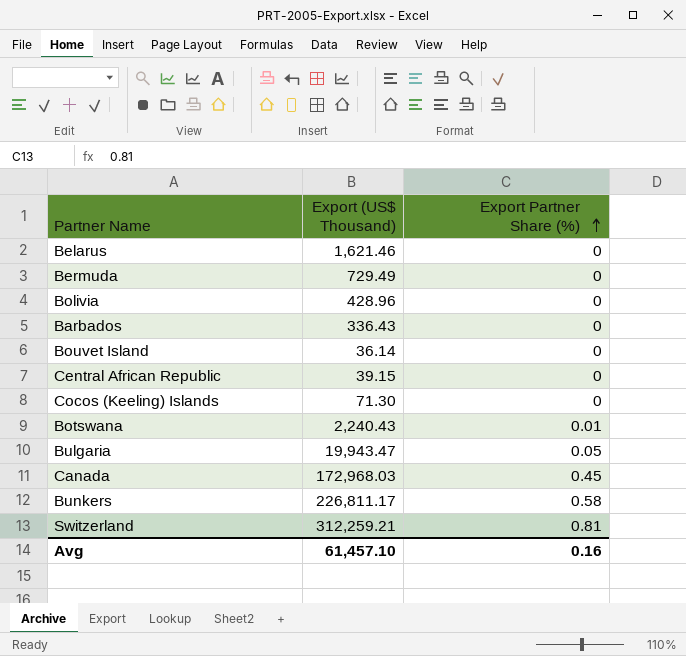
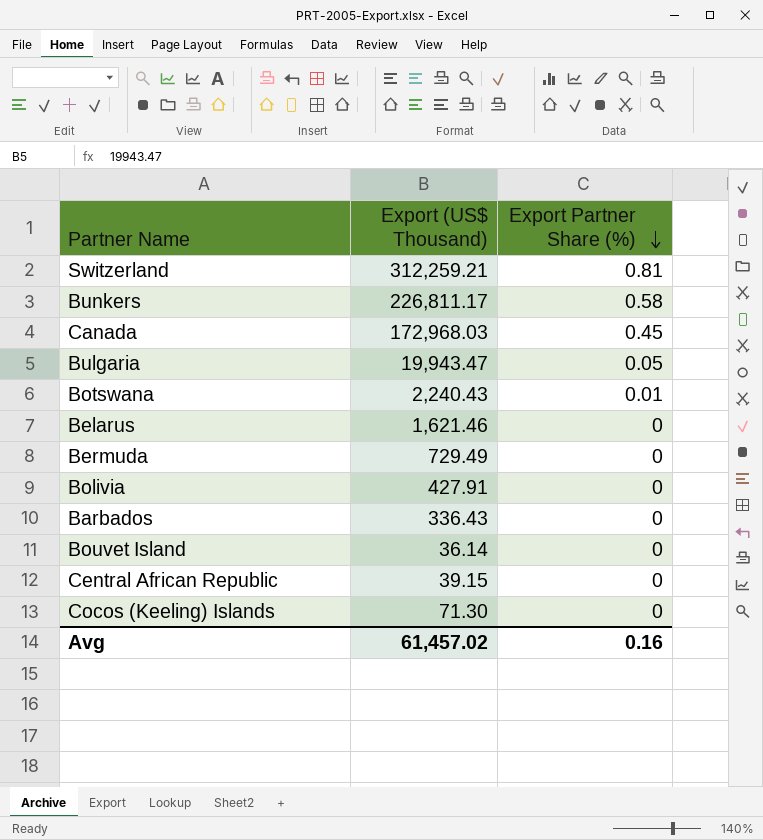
row order: Export Partner Share (%) ascending -> Export Partner Share (%) descending
Bolivia | Export (US$ Thousand): 428.96 -> 427.91
Avg | Export (US$ Thousand): 61,457.10 -> 61,457.02

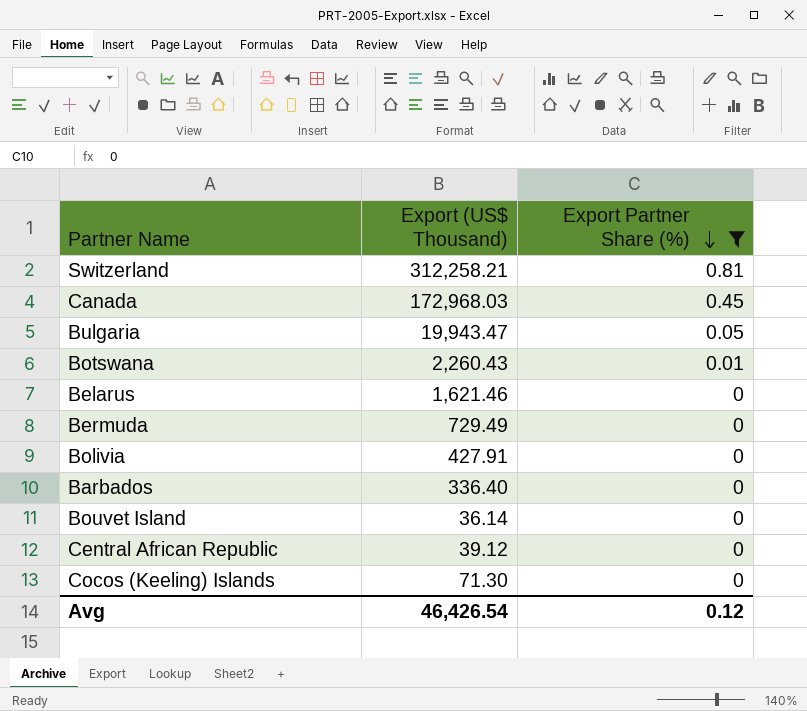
filter: none -> Export Partner Share (%) != 0.58
Switzerland | Export (US$ Thousand): 312,259.21 -> 312,258.21
Botswana | Export (US$ Thousand): 2,240.43 -> 2,260.43
Barbados | Export (US$ Thousand): 336.43 -> 336.40
Central African Republic | Export (US$ Thousand): 39.15 -> 39.12
Avg | Export (US$ Thousand): 61,457.02 -> 46,426.54
Avg | Export Partner Share (%): 0.16 -> 0.12

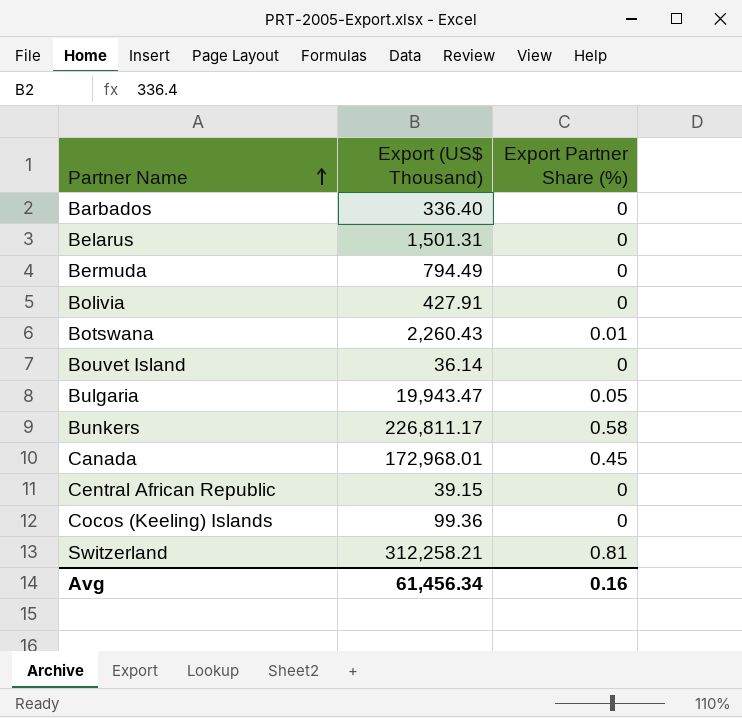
filter: Export Partner Share (%) != 0.58 -> none
row order: Export Partner Share (%) descending -> Partner Name ascending
Belarus | Export (US$ Thousand): 1,621.46 -> 1,501.31
Bermuda | Export (US$ Thousand): 729.49 -> 794.49
Canada | Export (US$ Thousand): 172,968.03 -> 172,968.01
Central African Republic | Export (US$ Thousand): 39.12 -> 39.15
Cocos (Keeling) Islands | Export (US$ Thousand): 71.30 -> 99.36
Avg | Export (US$ Thousand): 46,426.54 -> 61,456.34
Avg | Export Partner Share (%): 0.12 -> 0.16

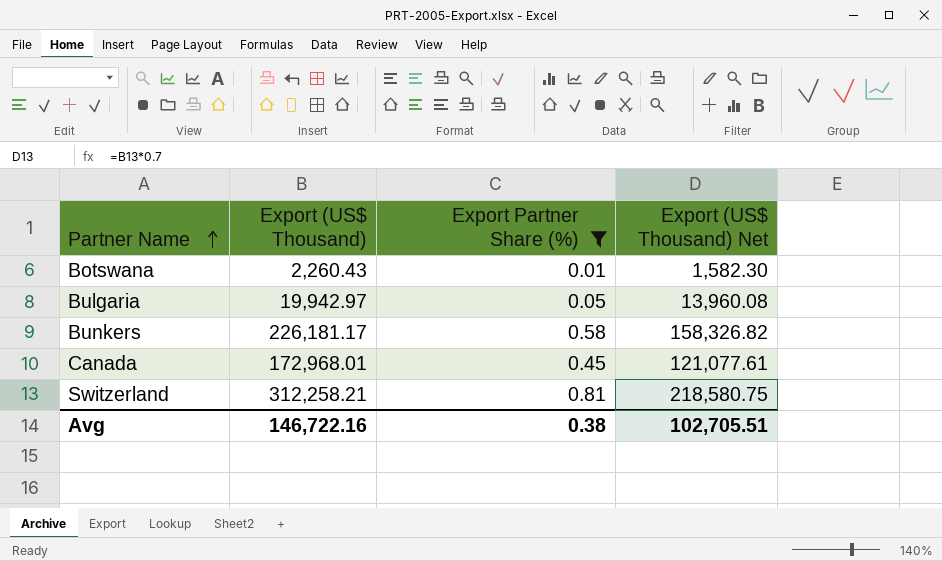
filter: none -> Export Partner Share (%) != 0
column Export (US$ Thousand) Net | formula: none -> [Export (US$ Thousand)] * 0.7
Bulgaria | Export (US$ Thousand): 19,943.47 -> 19,942.97
Bunkers | Export (US$ Thousand): 226,811.17 -> 226,181.17
Avg | Export (US$ Thousand): 61,456.34 -> 146,722.16
Avg | Export Partner Share (%): 0.16 -> 0.38

